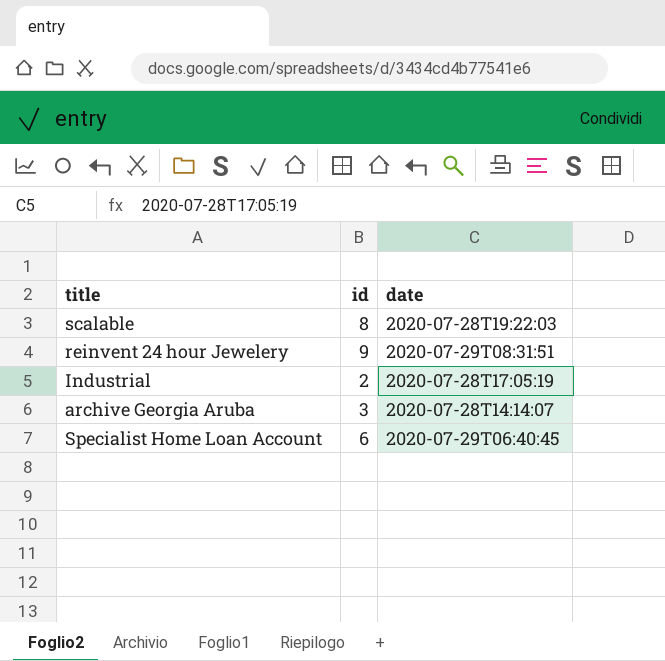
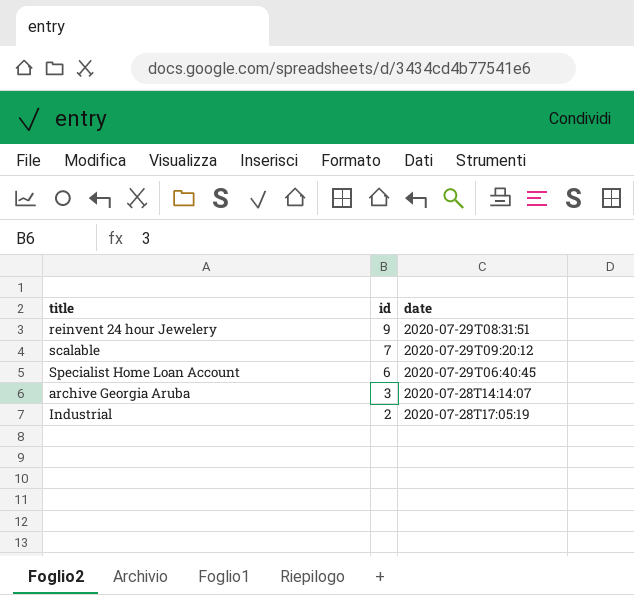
row order: none -> id descending
scalable | id: 8 -> 7
scalable | date: 2020-07-28T19:22:03 -> 2020-07-29T09:20:12

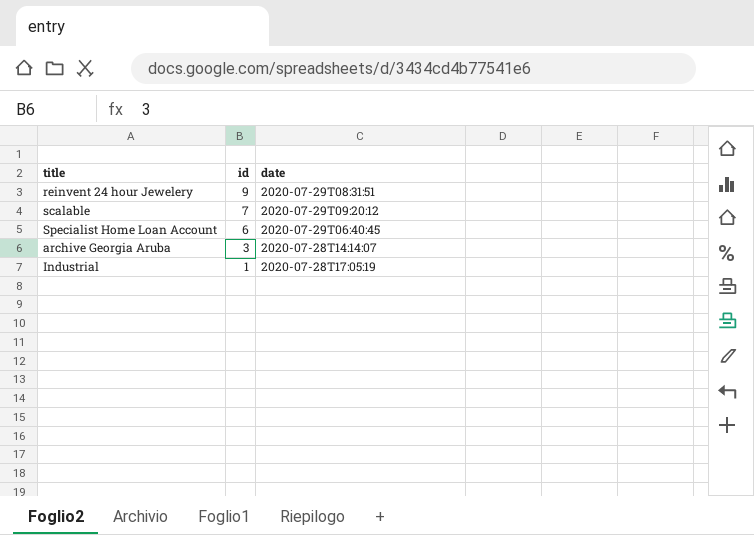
Industrial | id: 2 -> 1

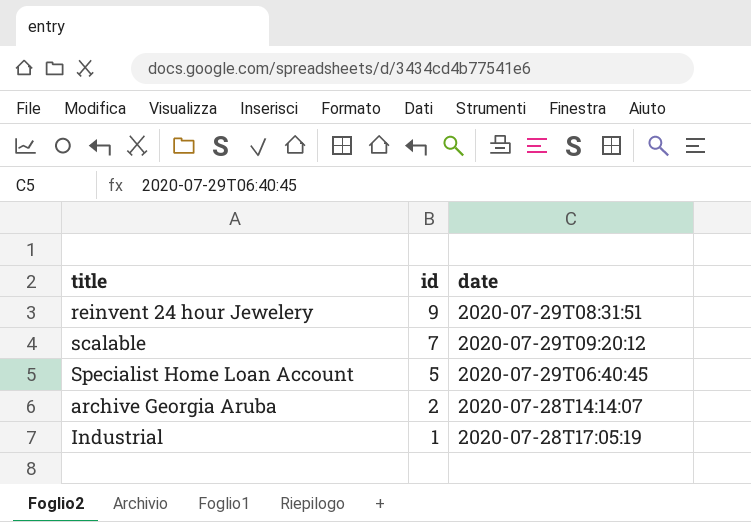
Specialist Home Loan Account | id: 6 -> 5
archive Georgia Aruba | id: 3 -> 2

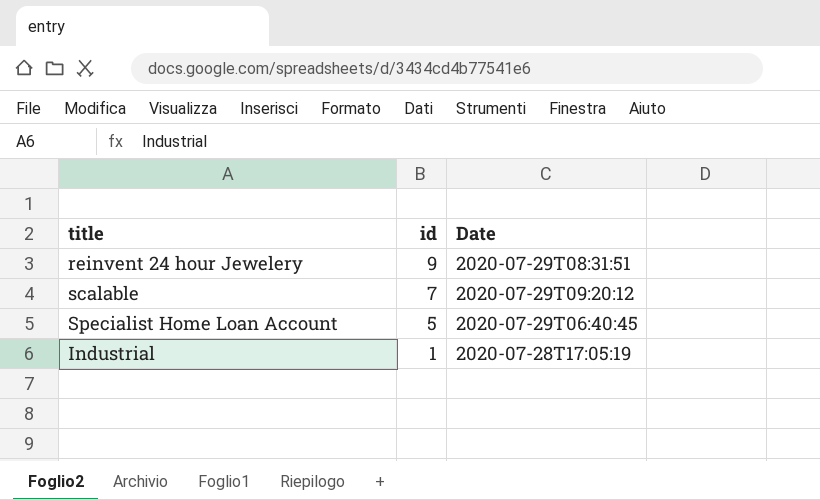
column name: date -> Date
row archive Georgia Aruba: 2 | 2020-07-28T14:14:07 -> none

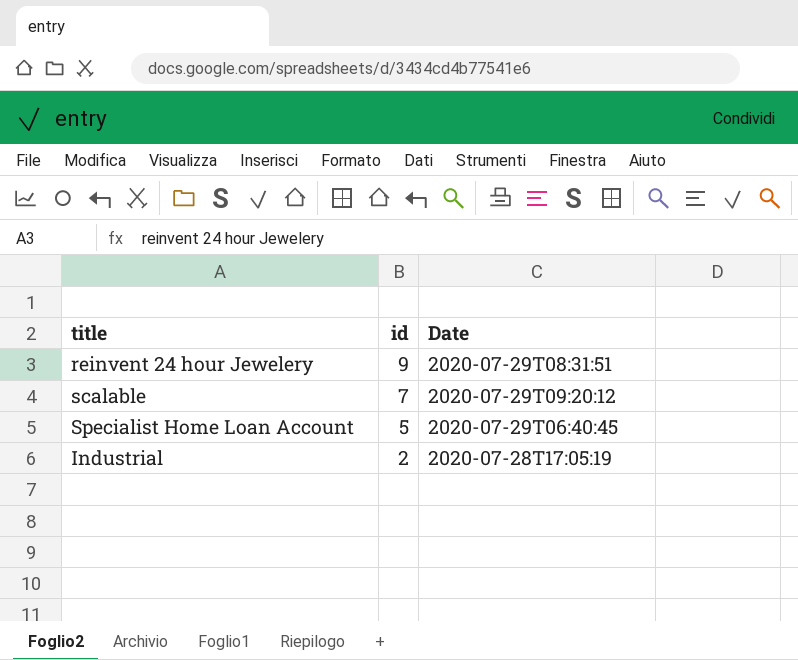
Industrial | id: 1 -> 2

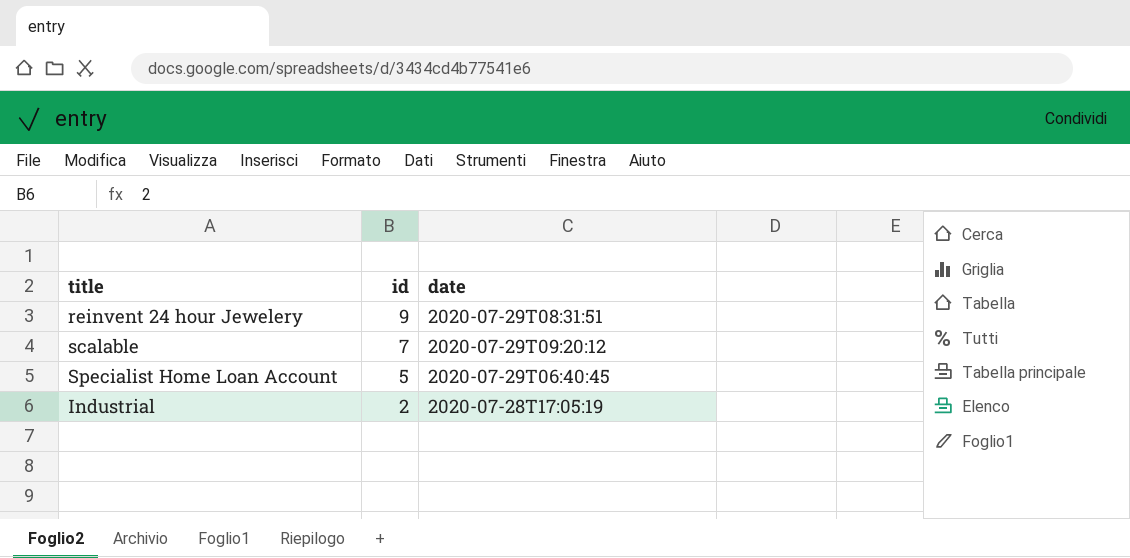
column name: Date -> date

